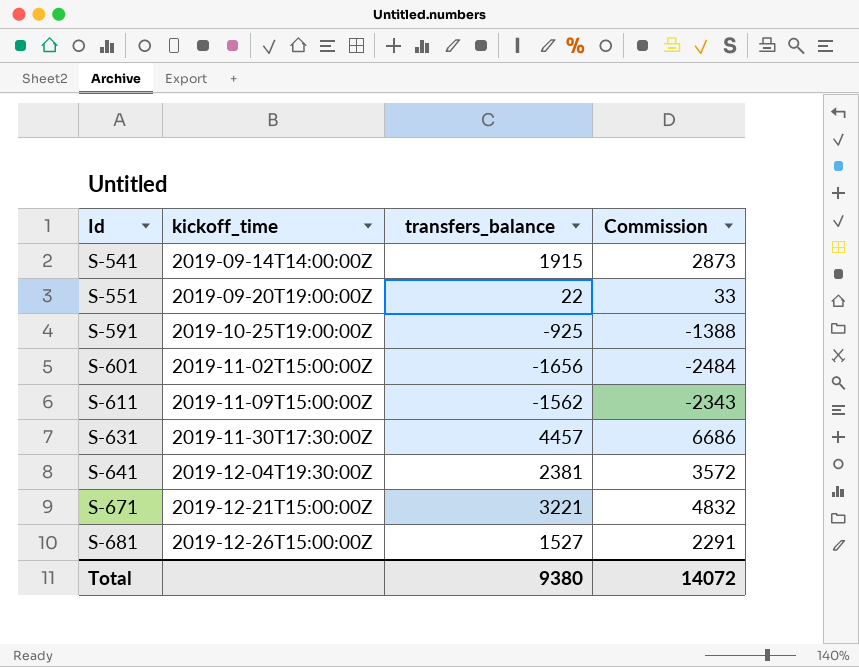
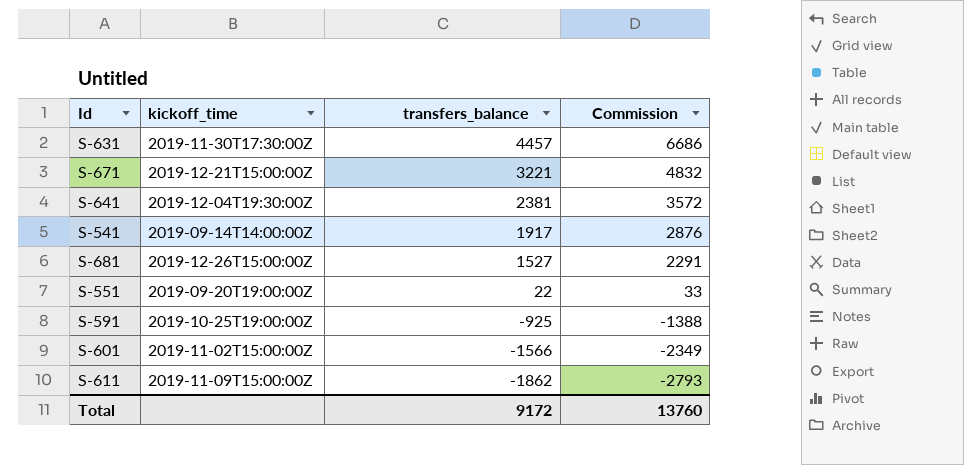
row order: Id ascending -> transfers_balance descending
S-541 | transfers_balance: 1915 -> 1917
S-541 | Commission: 2873 -> 2876
S-601 | transfers_balance: -1656 -> -1566
S-601 | Commission: -2484 -> -2349
S-611 | transfers_balance: -1562 -> -1862
S-611 | Commission: -2343 -> -2793
Total | transfers_balance: 9380 -> 9172
Total | Commission: 14072 -> 13760

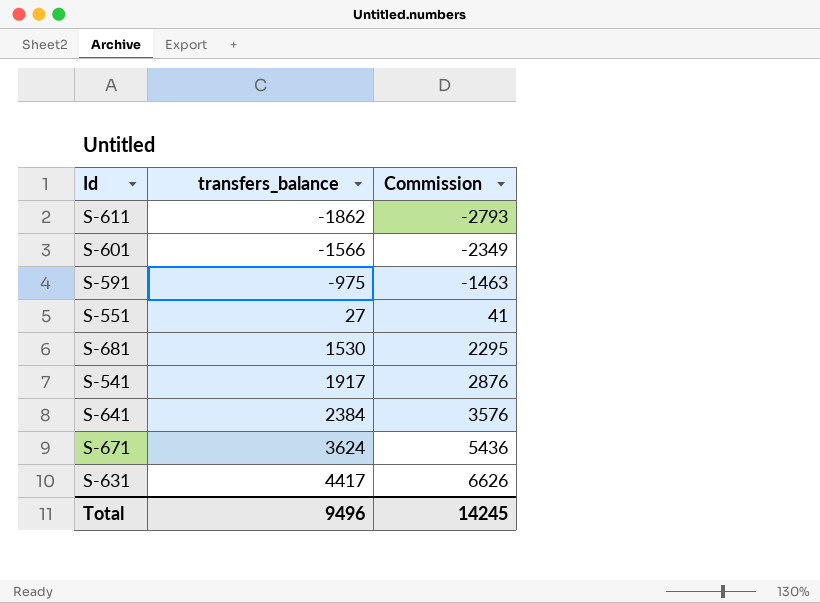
row order: transfers_balance descending -> transfers_balance ascending
column kickoff_time | position: 2 -> none
S-591 | transfers_balance: -925 -> -975
S-591 | Commission: -1388 -> -1463
S-551 | transfers_balance: 22 -> 27
S-551 | Commission: 33 -> 41
S-681 | transfers_balance: 1527 -> 1530
S-681 | Commission: 2291 -> 2295
S-641 | transfers_balance: 2381 -> 2384
S-641 | Commission: 3572 -> 3576
S-671 | transfers_balance: 3221 -> 3624
S-671 | Commission: 4832 -> 5436
S-631 | transfers_balance: 4457 -> 4417
S-631 | Commission: 6686 -> 6626
Total | transfers_balance: 9172 -> 9496
Total | Commission: 13760 -> 14245

